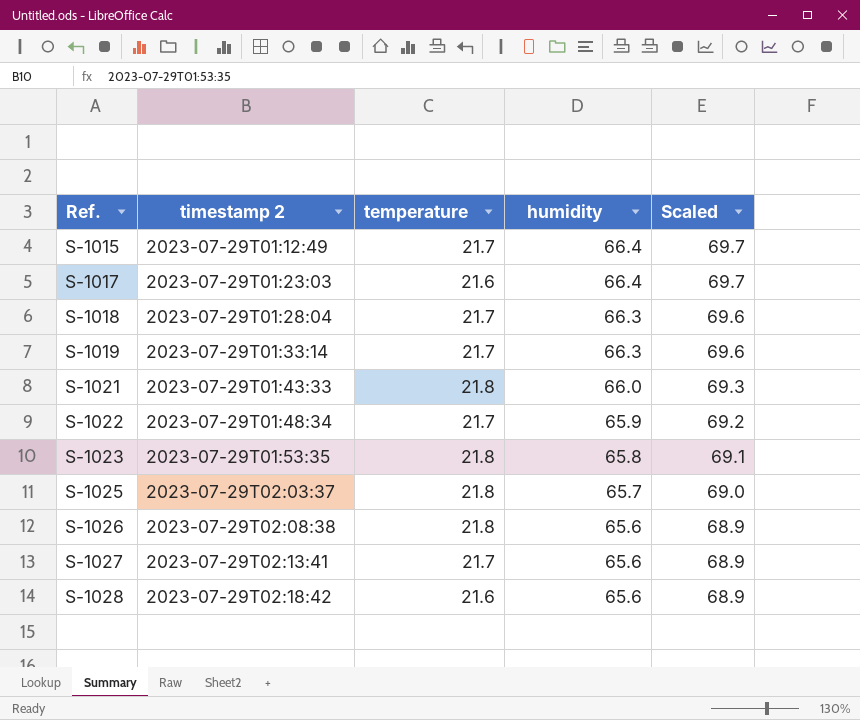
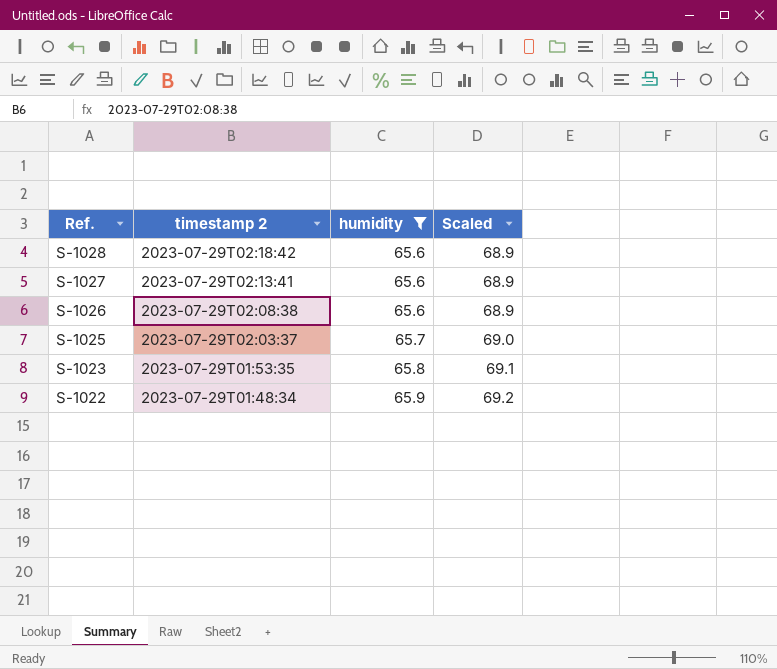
filter: none -> humidity <= 65.9
row order: Ref. ascending -> Ref. descending
column temperature | position: 3 -> none

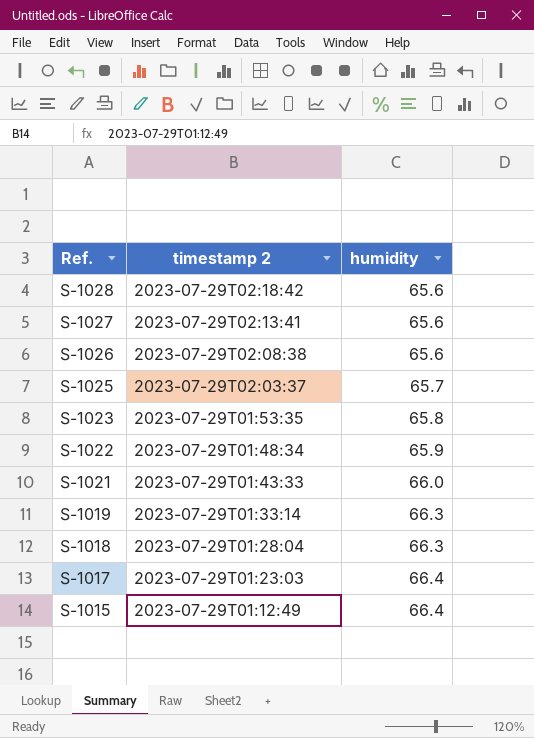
filter: humidity <= 65.9 -> none
column Scaled | formula: [humidity] * 1.05 -> none

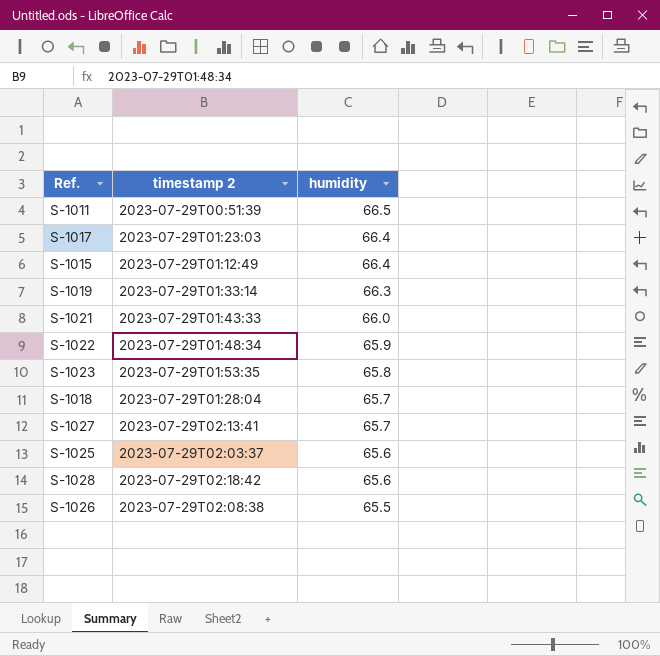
row order: Ref. descending -> humidity descending
row S-1011: none -> 2023-07-29T00:51:39 | 66.5
S-1018 | humidity: 66.3 -> 65.7
S-1027 | humidity: 65.6 -> 65.7
S-1025 | humidity: 65.7 -> 65.6
S-1026 | humidity: 65.6 -> 65.5

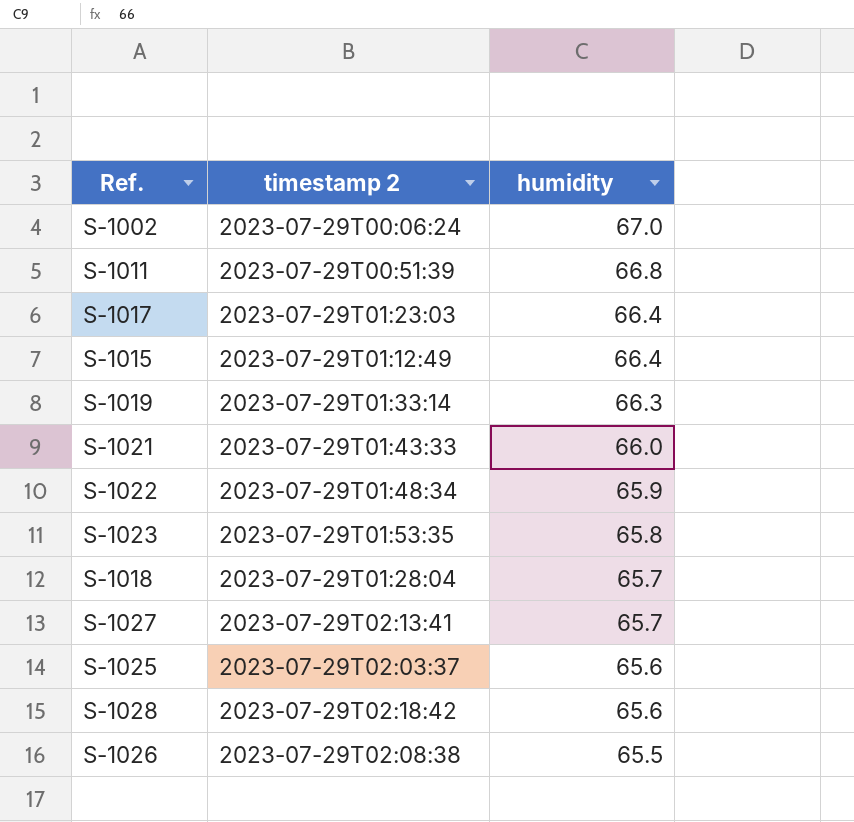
row S-1002: none -> 2023-07-29T00:06:24 | 67.0
S-1011 | humidity: 66.5 -> 66.8

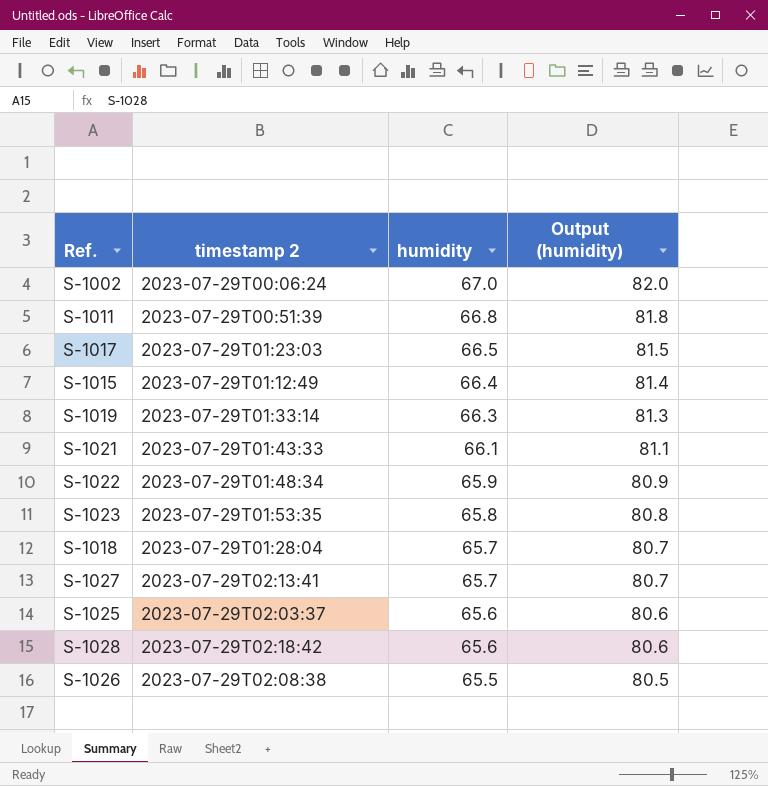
column Output (humidity) | formula: none -> [humidity] + 15
S-1017 | humidity: 66.4 -> 66.5
S-1021 | humidity: 66.0 -> 66.1

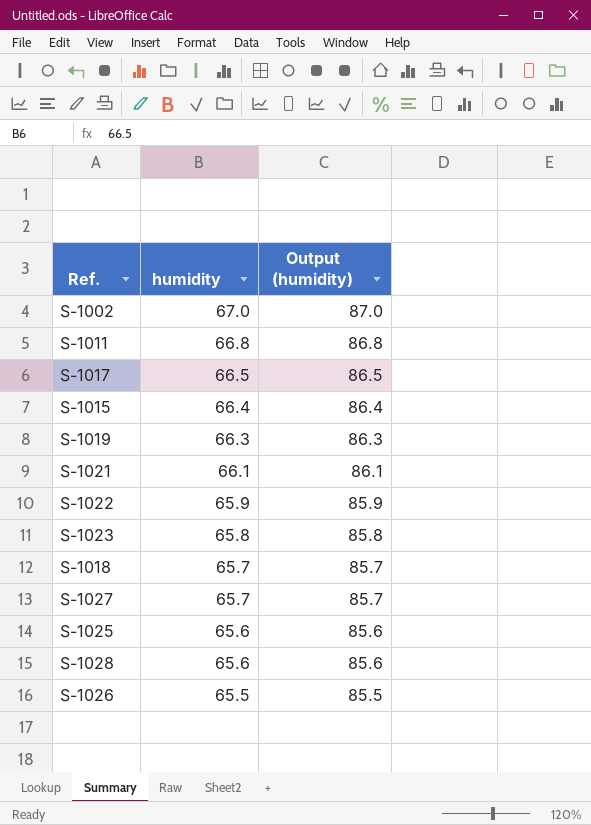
column timestamp 2 | position: 2 -> none
column Output (humidity) | formula: [humidity] + 15 -> [humidity] + 20

